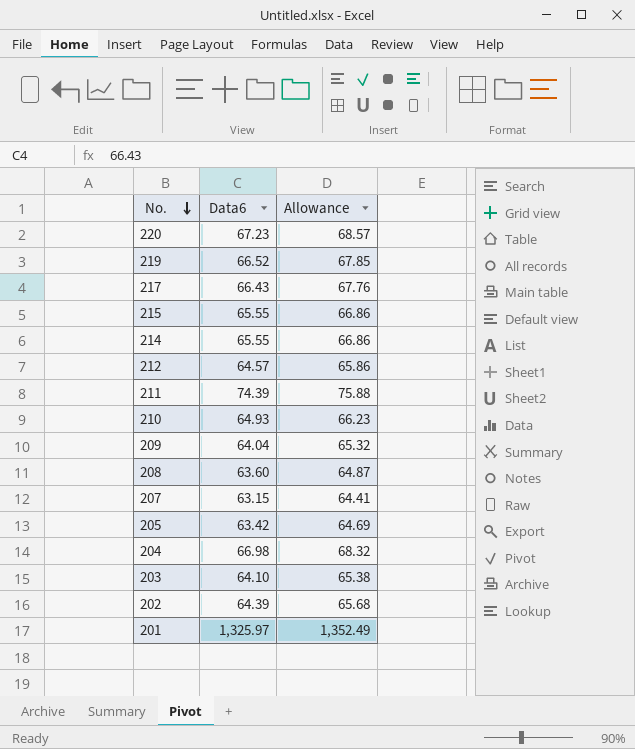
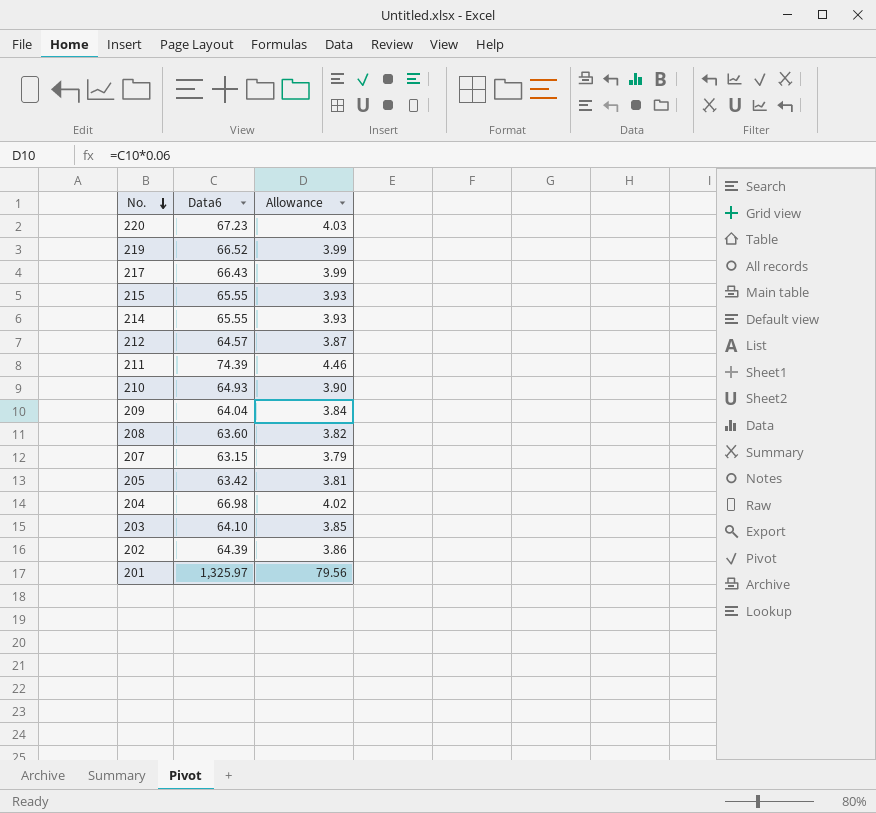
column Allowance | formula: [Data6] * 1.02 -> [Data6] * 0.06

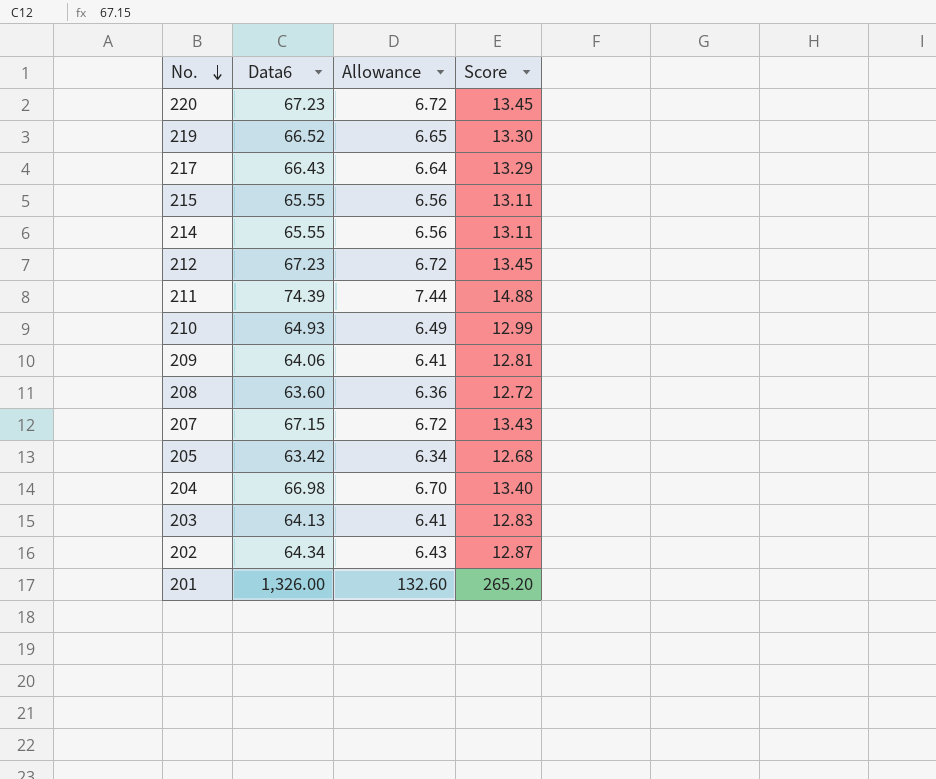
column Allowance | formula: [Data6] * 0.06 -> [Data6] * 0.1
column Score | formula: none -> [Data6] * 0.2
212 | Data6: 64.57 -> 67.23
209 | Data6: 64.04 -> 64.06
207 | Data6: 63.15 -> 67.15
203 | Data6: 64.10 -> 64.13
202 | Data6: 64.39 -> 64.34
201 | Data6: 1,325.97 -> 1,326.00

